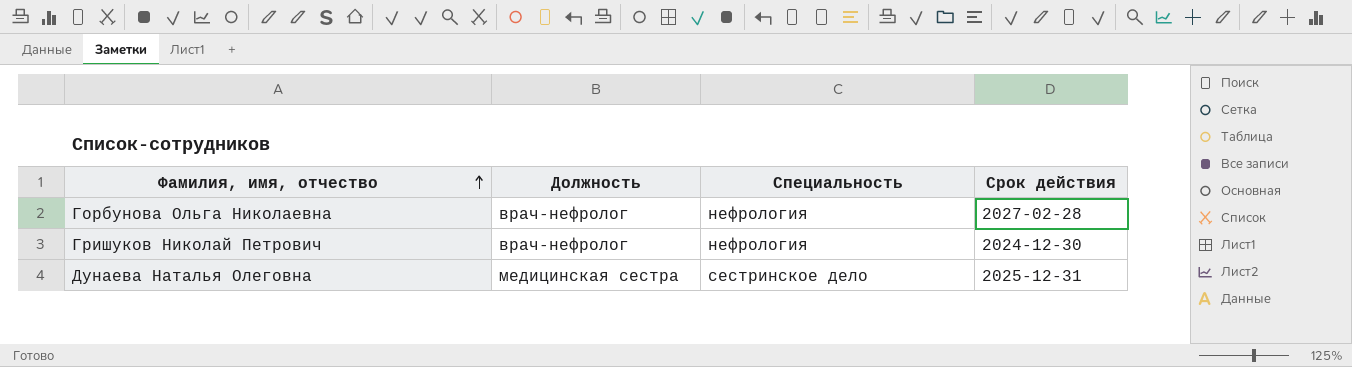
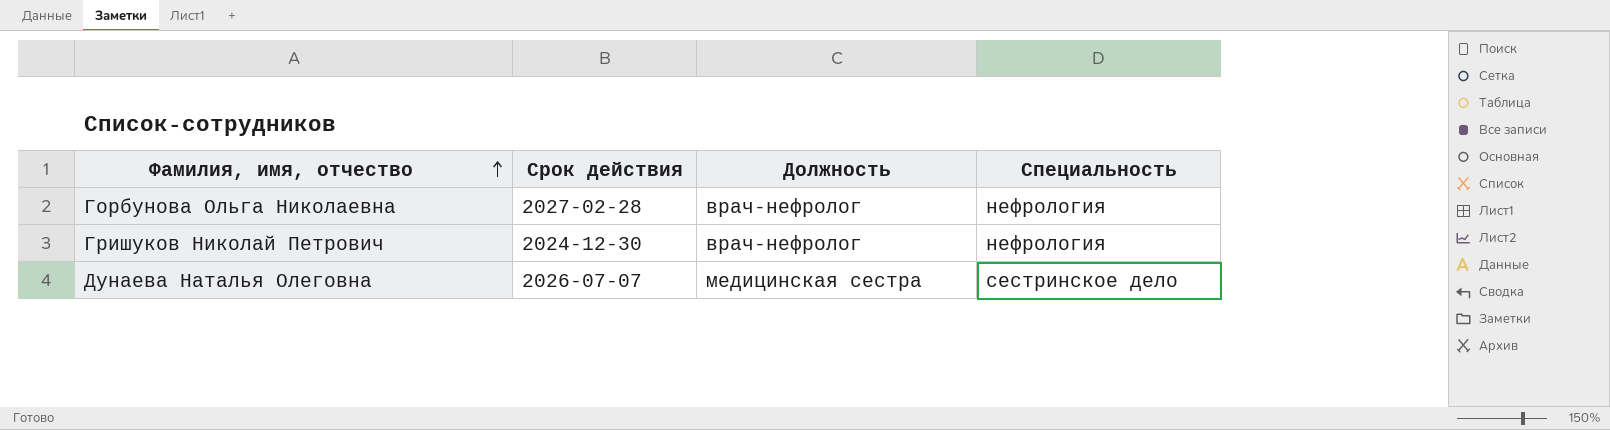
column Срок действия | position: 4 -> 2
Дунаева Наталья Олеговна | Срок действия: 2025-12-31 -> 2026-07-07

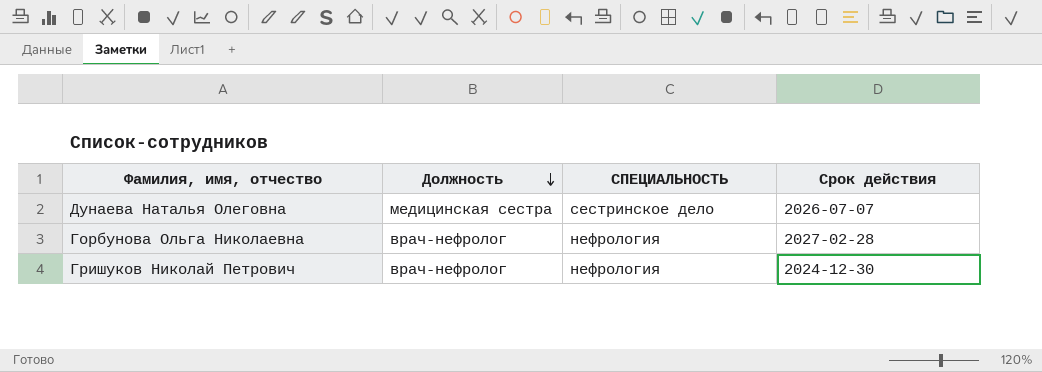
row order: Фамилия, имя, отчество ascending -> Должность descending
column name: Специальность -> СПЕЦИАЛЬНОСТЬ
column Срок действия | position: 2 -> 4

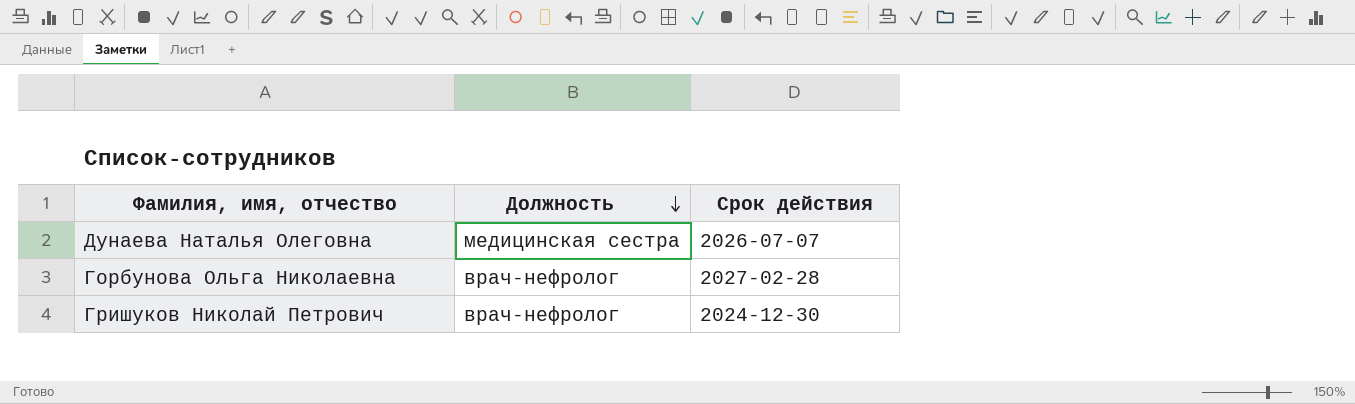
column СПЕЦИАЛЬНОСТЬ | position: 3 -> none

